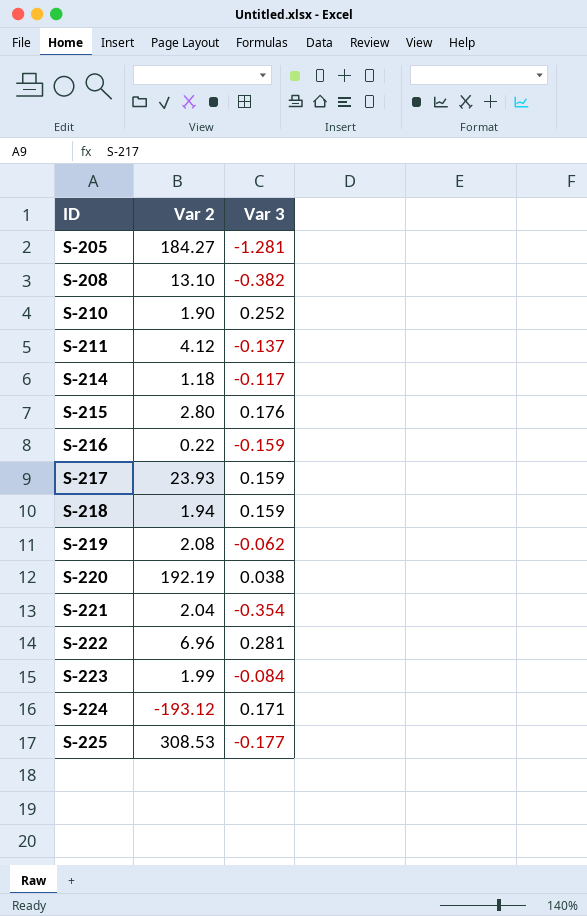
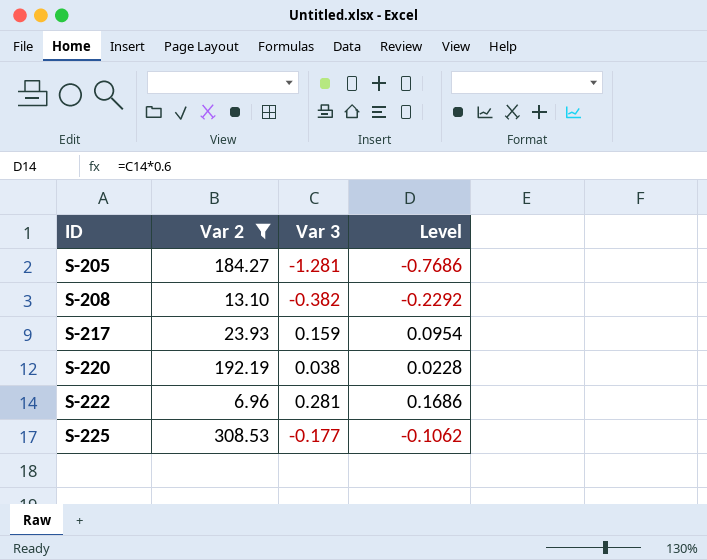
filter: none -> Var 2 >= 6.96
column Level | formula: none -> [Var 3] * 0.6

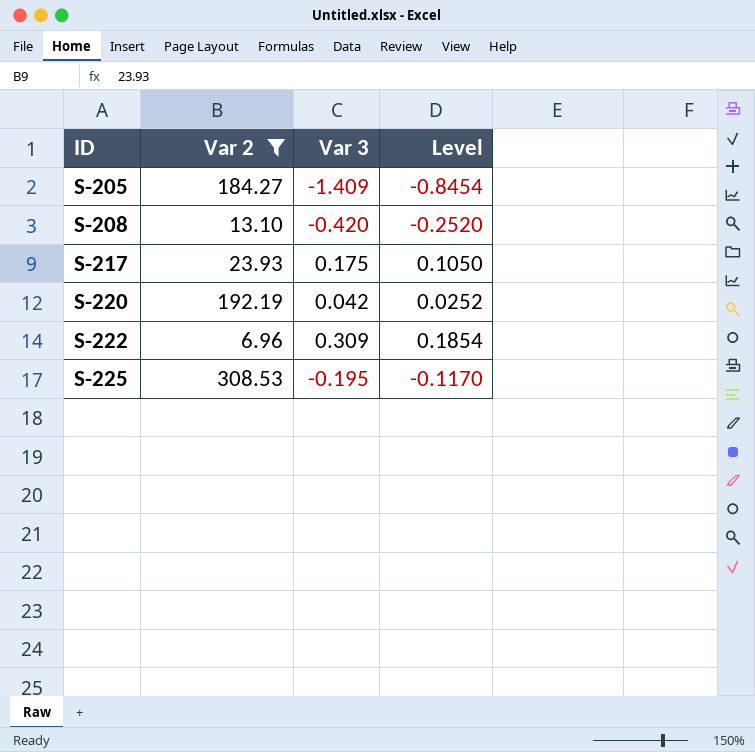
S-205 | Var 3: -1.281 -> -1.409
S-205 | Level: -0.7686 -> -0.8454
S-208 | Var 3: -0.382 -> -0.420
S-208 | Level: -0.2292 -> -0.2520
S-217 | Var 3: 0.159 -> 0.175
S-217 | Level: 0.0954 -> 0.1050
S-220 | Var 3: 0.038 -> 0.042
S-220 | Level: 0.0228 -> 0.0252
S-222 | Var 3: 0.281 -> 0.309
S-222 | Level: 0.1686 -> 0.1854
S-225 | Var 3: -0.177 -> -0.195
S-225 | Level: -0.1062 -> -0.1170

